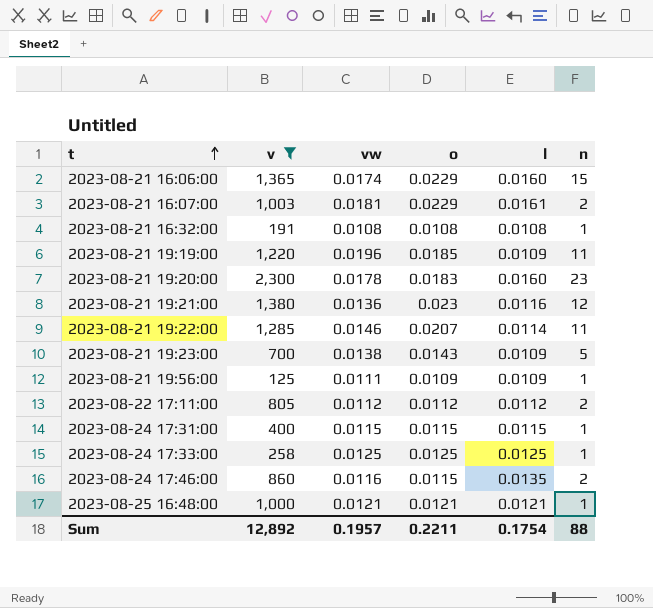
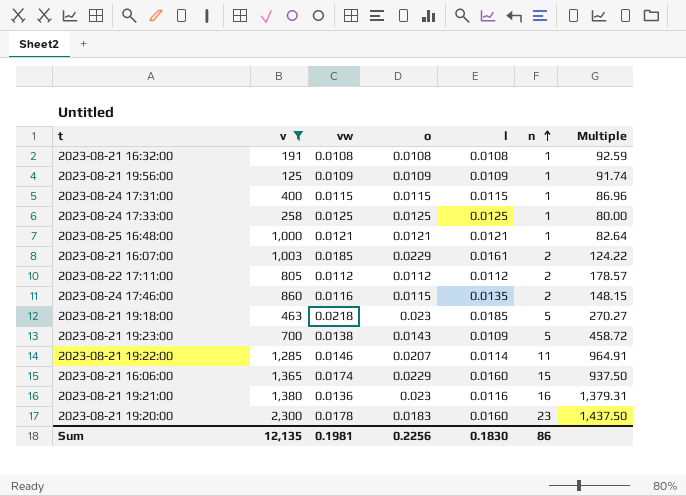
row order: t ascending -> n ascending
column Multiple | formula: none -> [n] / [l]
row 2023-08-21 19:19:00: 1,220 | 0.0196 | 0.0185 | 0.0109 | 11 -> none
2023-08-21 19:56:00 | vw: 0.0111 -> 0.0109
2023-08-21 16:07:00 | vw: 0.0181 -> 0.0185
row 2023-08-21 19:18:00: none -> 463 | 0.0218 | 0.023 | 0.0185 | 5 | 270.27
2023-08-21 19:21:00 | n: 12 -> 16
Sum | v: 12,892 -> 12,135
Sum | vw: 0.1957 -> 0.1981
Sum | o: 0.2211 -> 0.2256
Sum | l: 0.1754 -> 0.1830
Sum | n: 88 -> 86

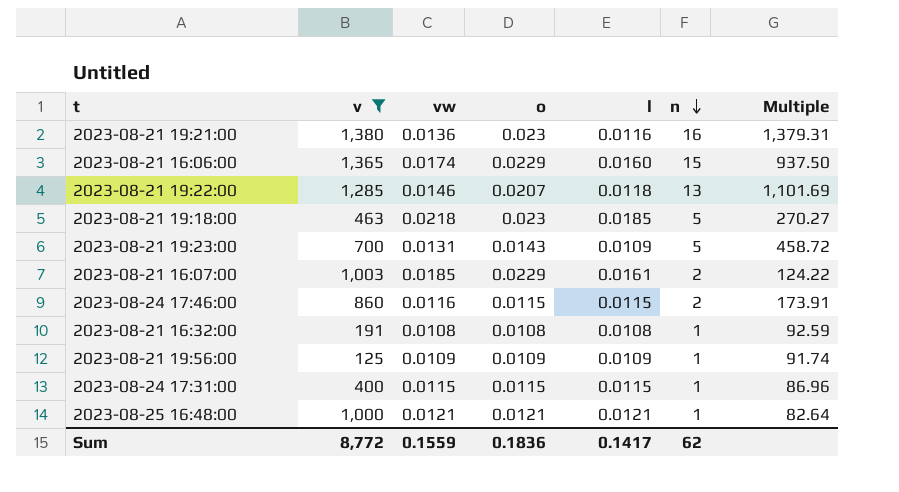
row order: n ascending -> n descending
row 2023-08-24 17:33:00: 258 | 0.0125 | 0.0125 | 0.0125 | 1 | 80.00 -> none
row 2023-08-22 17:11:00: 805 | 0.0112 | 0.0112 | 0.0112 | 2 | 178.57 -> none
row 2023-08-21 19:20:00: 2,300 | 0.0178 | 0.0183 | 0.0160 | 23 | 1,437.50 -> none
2023-08-21 19:22:00 | l: 0.0114 -> 0.0118
2023-08-21 19:22:00 | n: 11 -> 13
2023-08-21 19:22:00 | Multiple: 964.91 -> 1,101.69
2023-08-21 19:23:00 | vw: 0.0138 -> 0.0131
2023-08-24 17:46:00 | l: 0.0135 -> 0.0115
2023-08-24 17:46:00 | Multiple: 148.15 -> 173.91
Sum | v: 12,135 -> 8,772
Sum | vw: 0.1981 -> 0.1559
Sum | o: 0.2256 -> 0.1836
Sum | l: 0.1830 -> 0.1417
Sum | n: 86 -> 62

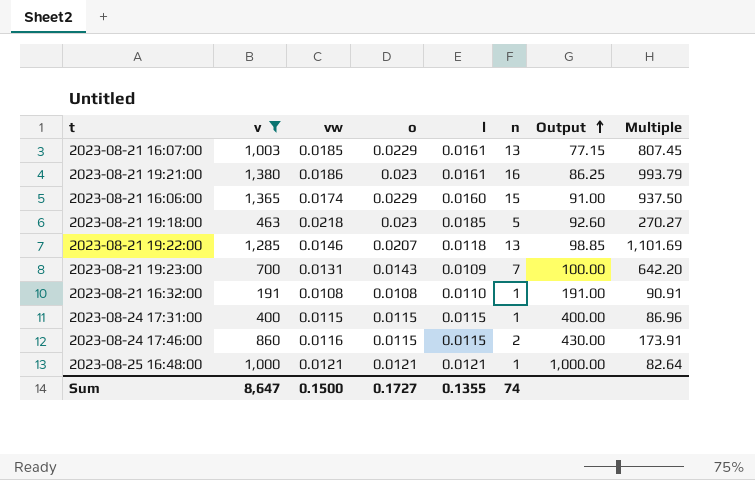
row order: n descending -> Output ascending
column Output | formula: none -> [v] / [n]
row 2023-08-21 19:56:00: 125 | 0.0109 | 0.0109 | 0.0109 | 1 | 91.74 -> none
2023-08-21 16:07:00 | n: 2 -> 13
2023-08-21 16:07:00 | Multiple: 124.22 -> 807.45
2023-08-21 19:21:00 | vw: 0.0136 -> 0.0186
2023-08-21 19:21:00 | l: 0.0116 -> 0.0161
2023-08-21 19:21:00 | Multiple: 1,379.31 -> 993.79
2023-08-21 19:23:00 | n: 5 -> 7
2023-08-21 19:23:00 | Multiple: 458.72 -> 642.20
2023-08-21 16:32:00 | l: 0.0108 -> 0.0110
2023-08-21 16:32:00 | Multiple: 92.59 -> 90.91
Sum | v: 8,772 -> 8,647
Sum | vw: 0.1559 -> 0.1500
Sum | o: 0.1836 -> 0.1727
Sum | l: 0.1417 -> 0.1355
Sum | n: 62 -> 74

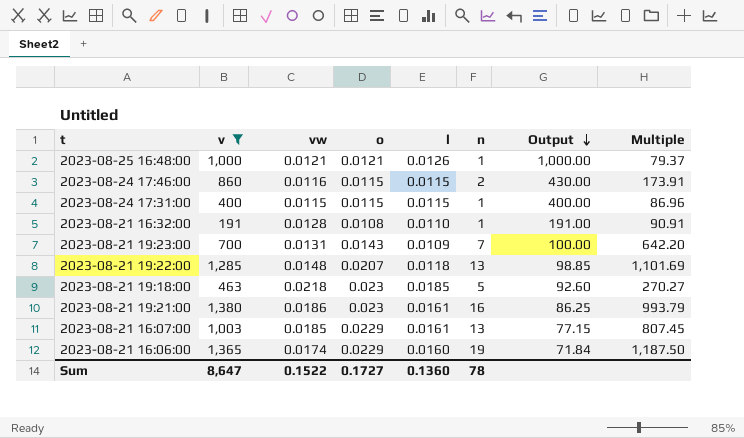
row order: Output ascending -> Output descending
2023-08-25 16:48:00 | l: 0.0121 -> 0.0126
2023-08-25 16:48:00 | Multiple: 82.64 -> 79.37
2023-08-21 16:32:00 | vw: 0.0108 -> 0.0128
2023-08-21 19:22:00 | vw: 0.0146 -> 0.0148
2023-08-21 16:06:00 | n: 15 -> 19
2023-08-21 16:06:00 | Output: 91.00 -> 71.84
2023-08-21 16:06:00 | Multiple: 937.50 -> 1,187.50
Sum | vw: 0.1500 -> 0.1522
Sum | l: 0.1355 -> 0.1360
Sum | n: 74 -> 78

